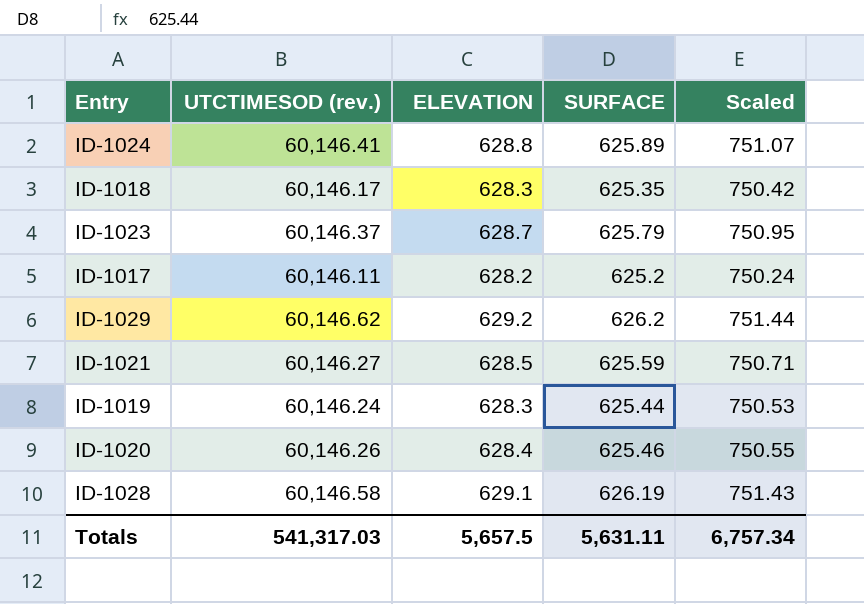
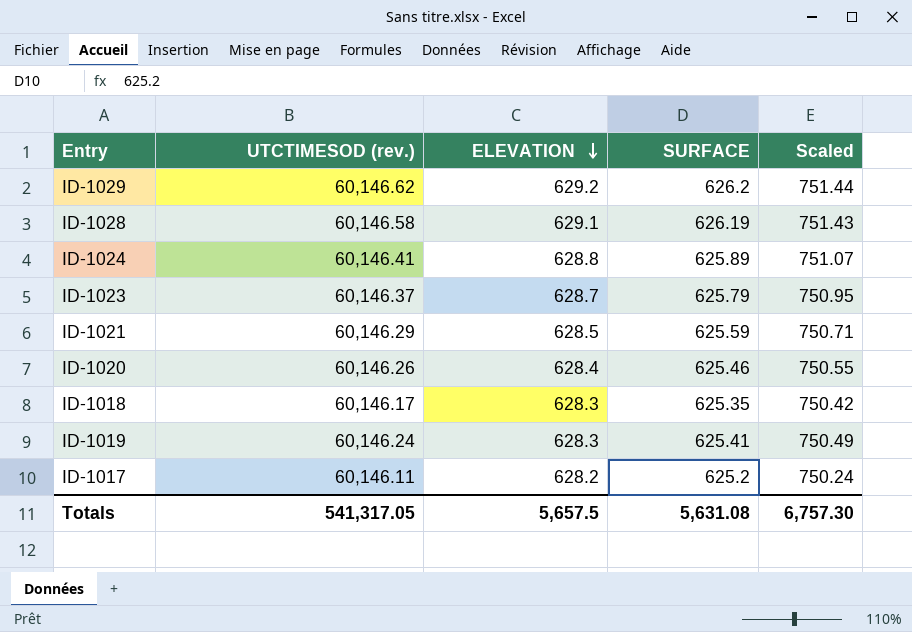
row order: none -> ELEVATION descending
ID-1021 | UTCTIMESOD (rev.): 60,146.27 -> 60,146.29
ID-1019 | SURFACE: 625.44 -> 625.41
ID-1019 | Scaled: 750.53 -> 750.49
Totals | UTCTIMESOD (rev.): 541,317.03 -> 541,317.05
Totals | SURFACE: 5,631.11 -> 5,631.08
Totals | Scaled: 6,757.34 -> 6,757.30

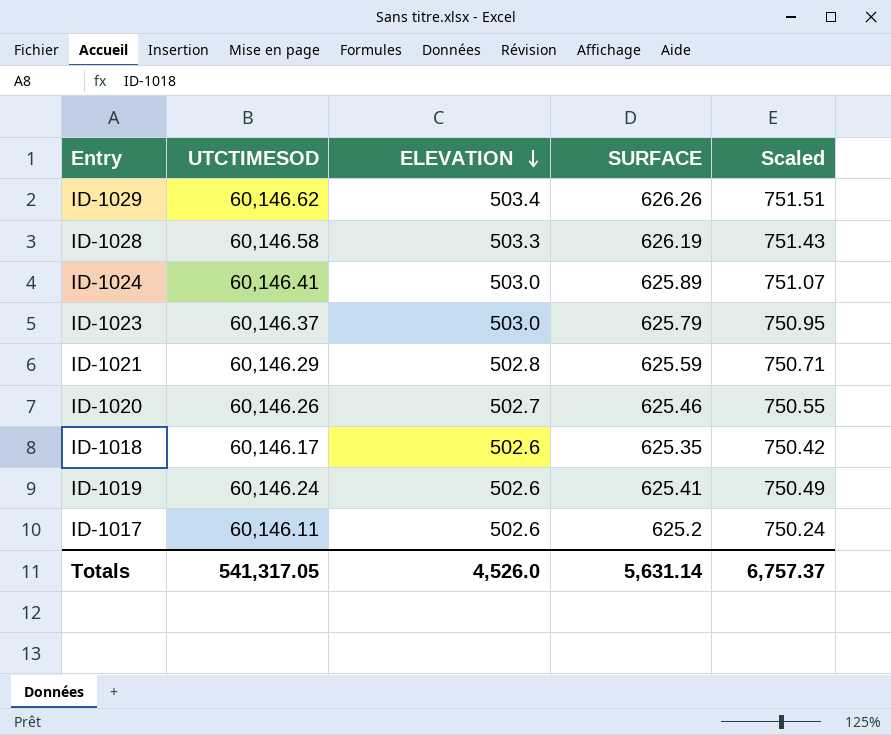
column name: UTCTIMESOD (rev.) -> UTCTIMESOD
ID-1029 | ELEVATION: 629.2 -> 503.4
ID-1029 | SURFACE: 626.2 -> 626.26
ID-1029 | Scaled: 751.44 -> 751.51
ID-1028 | ELEVATION: 629.1 -> 503.3
ID-1024 | ELEVATION: 628.8 -> 503.0
ID-1023 | ELEVATION: 628.7 -> 503.0
ID-1021 | ELEVATION: 628.5 -> 502.8
ID-1020 | ELEVATION: 628.4 -> 502.7
ID-1018 | ELEVATION: 628.3 -> 502.6
ID-1019 | ELEVATION: 628.3 -> 502.6
ID-1017 | ELEVATION: 628.2 -> 502.6
Totals | ELEVATION: 5,657.5 -> 4,526.0
Totals | SURFACE: 5,631.08 -> 5,631.14
Totals | Scaled: 6,757.30 -> 6,757.37

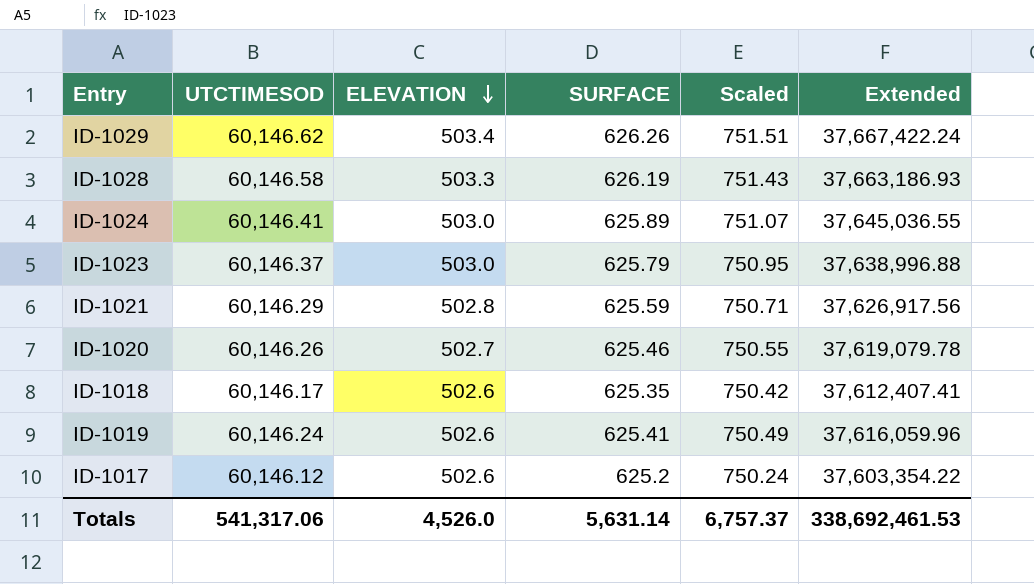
column Extended | formula: none -> [UTCTIMESOD] * [SURFACE]
ID-1017 | UTCTIMESOD: 60,146.11 -> 60,146.12
Totals | UTCTIMESOD: 541,317.05 -> 541,317.06

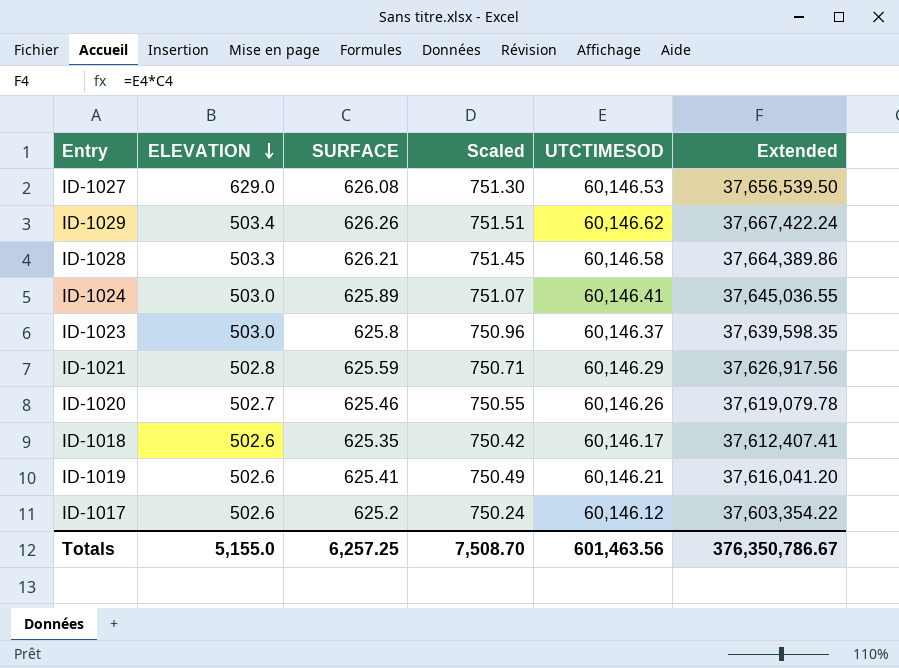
column UTCTIMESOD | position: 2 -> 5
row ID-1027: none -> 629.0 | 626.08 | 751.30 | 60,146.53 | 37,656,539.50
ID-1028 | SURFACE: 626.19 -> 626.21
ID-1028 | Scaled: 751.43 -> 751.45
ID-1028 | Extended: 37,663,186.93 -> 37,664,389.86
ID-1023 | SURFACE: 625.79 -> 625.8
ID-1023 | Scaled: 750.95 -> 750.96
ID-1023 | Extended: 37,638,996.88 -> 37,639,598.35
ID-1019 | UTCTIMESOD: 60,146.24 -> 60,146.21
ID-1019 | Extended: 37,616,059.96 -> 37,616,041.20
Totals | ELEVATION: 4,526.0 -> 5,155.0
Totals | SURFACE: 5,631.14 -> 6,257.25
Totals | Scaled: 6,757.37 -> 7,508.70
Totals | UTCTIMESOD: 541,317.06 -> 601,463.56
Totals | Extended: 338,692,461.53 -> 376,350,786.67

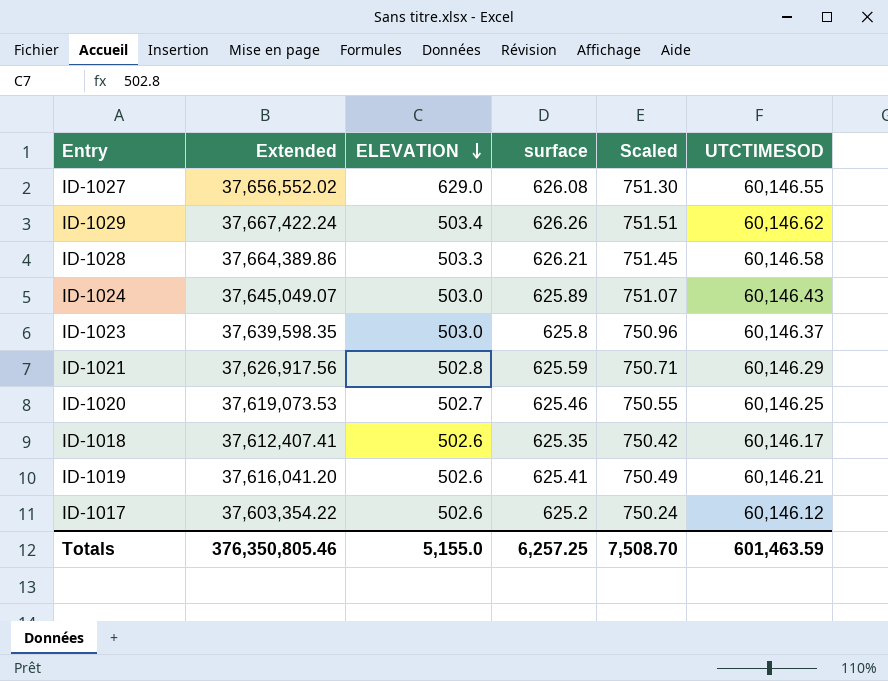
column Extended | position: 6 -> 2
column name: SURFACE -> surface
ID-1027 | Extended: 37,656,539.50 -> 37,656,552.02
ID-1027 | UTCTIMESOD: 60,146.53 -> 60,146.55
ID-1024 | Extended: 37,645,036.55 -> 37,645,049.07
ID-1024 | UTCTIMESOD: 60,146.41 -> 60,146.43
ID-1020 | Extended: 37,619,079.78 -> 37,619,073.53
ID-1020 | UTCTIMESOD: 60,146.26 -> 60,146.25
Totals | Extended: 376,350,786.67 -> 376,350,805.46
Totals | UTCTIMESOD: 601,463.56 -> 601,463.59

